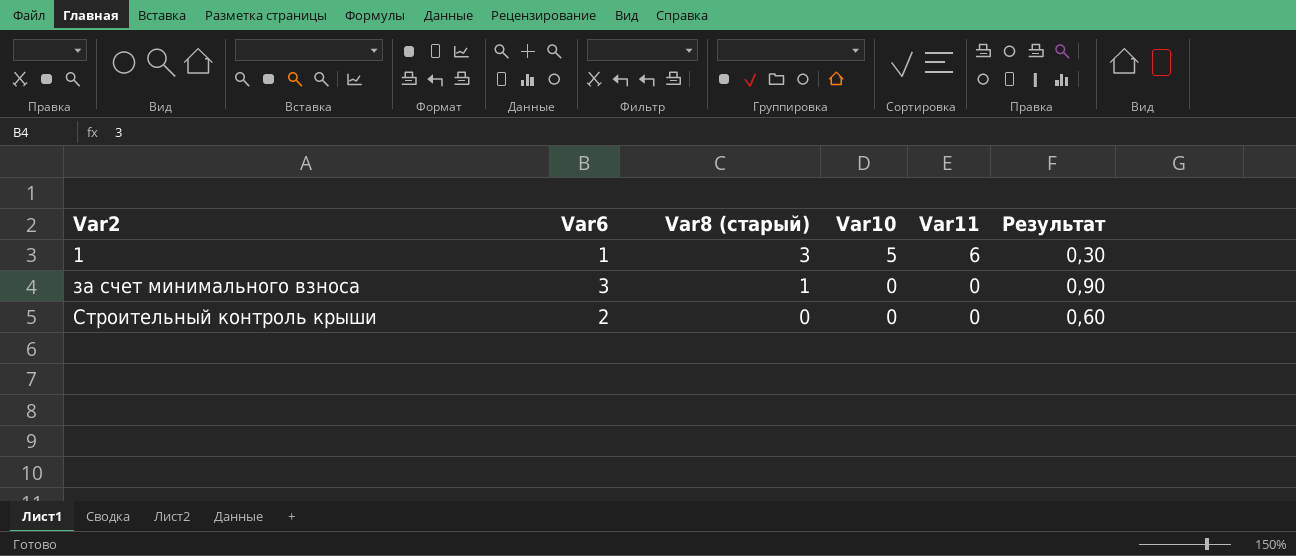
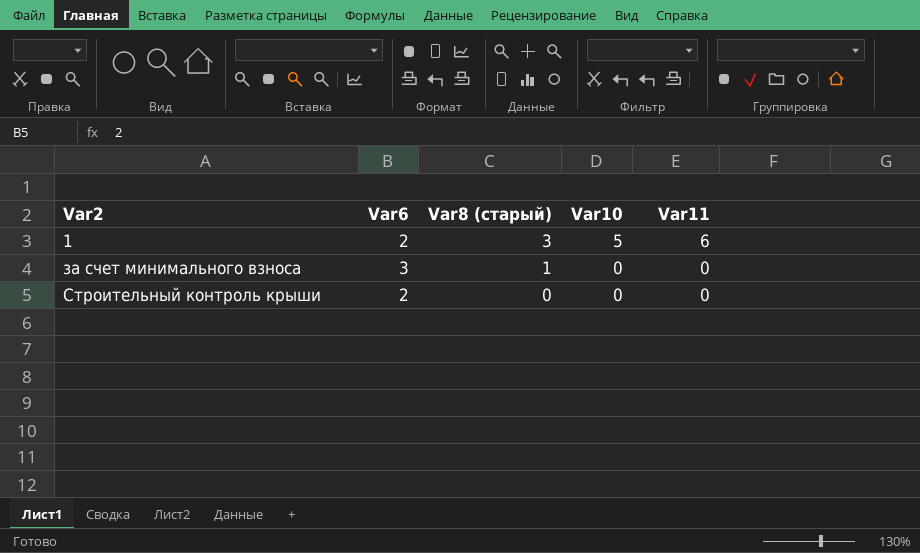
column Результат | formula: [Var6] * 0,3 -> none
1 | Var6: 1 -> 2

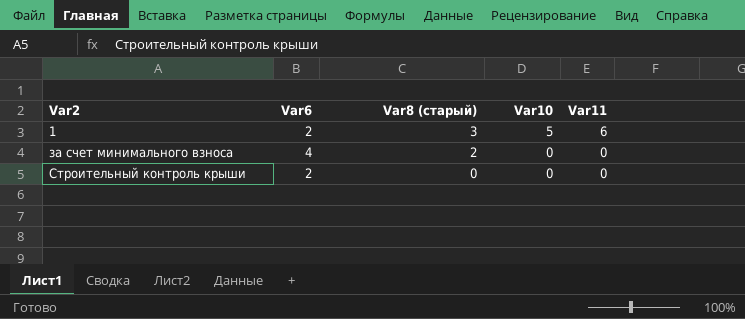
за счет минимального взноса | Var6: 3 -> 4
за счет минимального взноса | Var8 (старый): 1 -> 2

